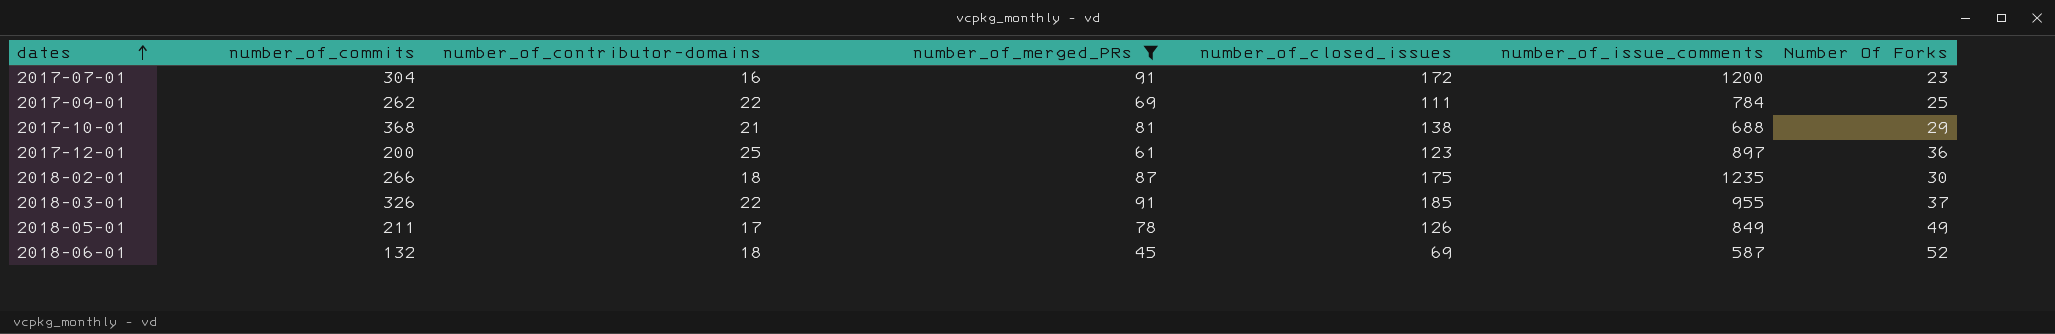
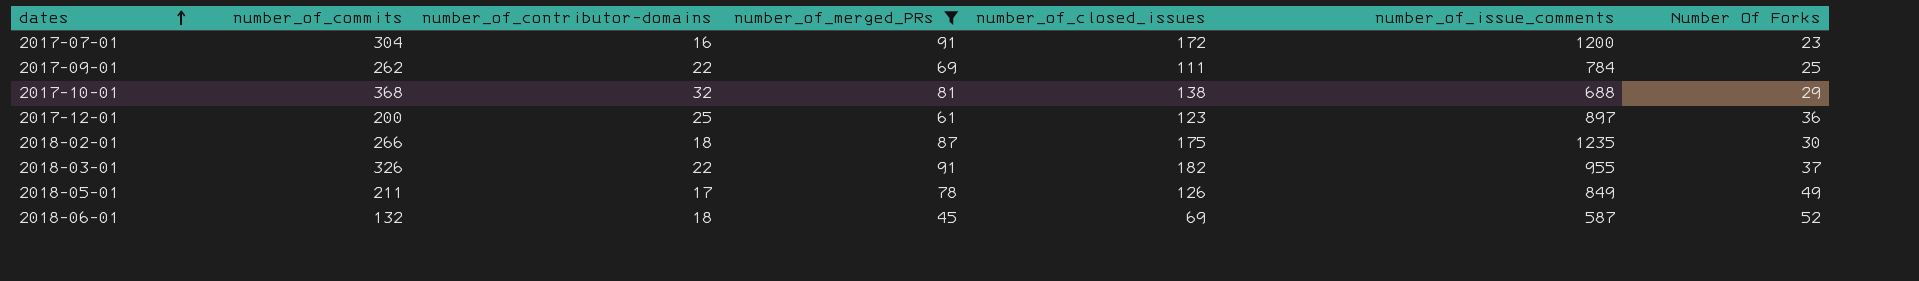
2017-10-01 | number_of_contributor-domains: 21 -> 32
2018-03-01 | number_of_closed_issues: 185 -> 182

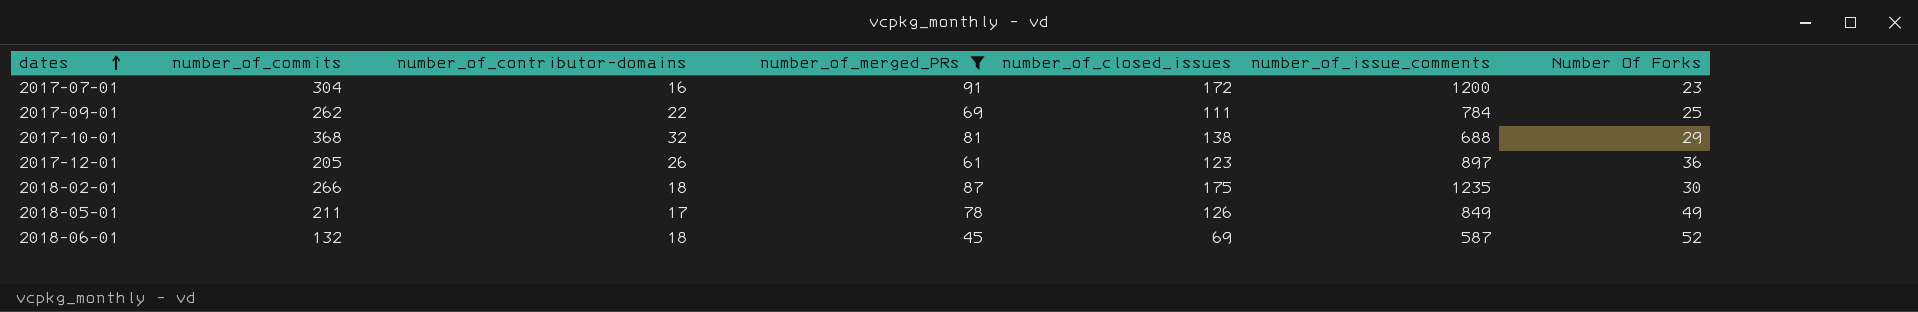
row 2018-03-01: 326 | 22 | 91 | 182 | 955 | 37 -> none
2017-12-01 | number_of_commits: 200 -> 205
2017-12-01 | number_of_contributor-domains: 25 -> 26

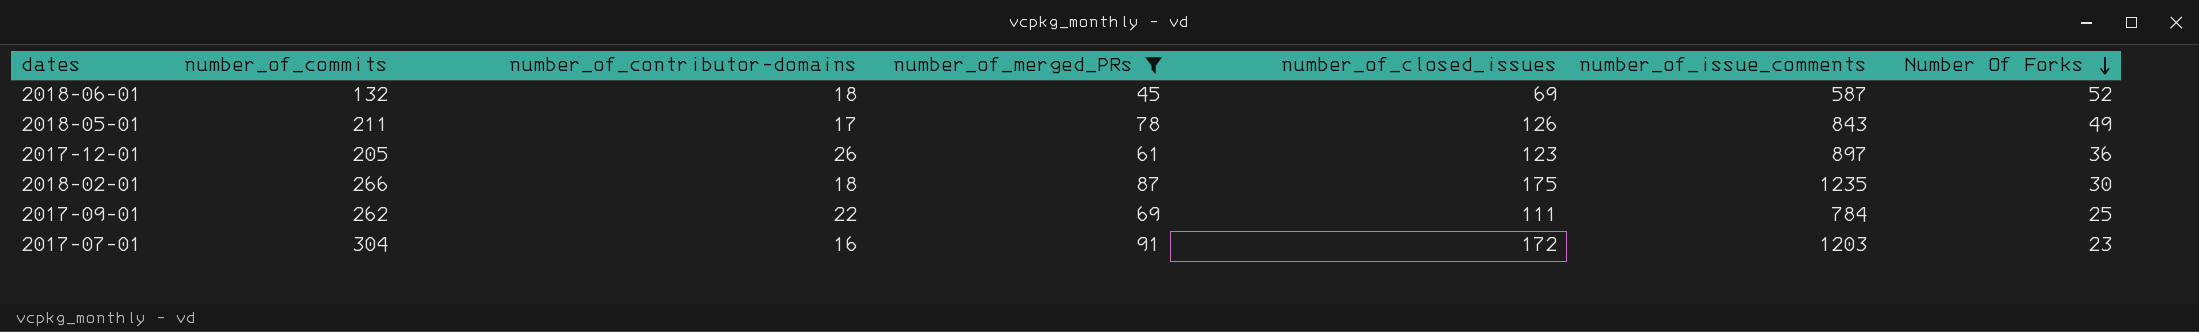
row order: dates ascending -> Number Of Forks descending
row 2017-10-01: 368 | 32 | 81 | 138 | 688 | 29 -> none
2018-05-01 | number_of_issue_comments: 849 -> 843
2017-07-01 | number_of_issue_comments: 1200 -> 1203

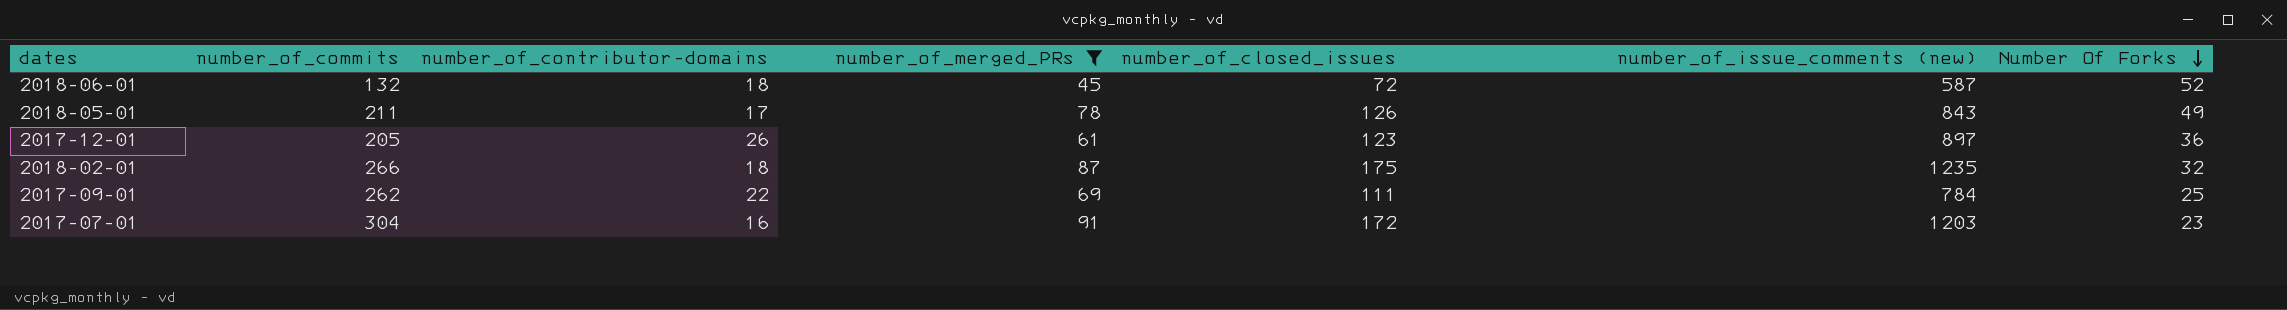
column name: number_of_issue_comments -> number_of_issue_comments (new)
2018-06-01 | number_of_closed_issues: 69 -> 72
2018-02-01 | Number Of Forks: 30 -> 32

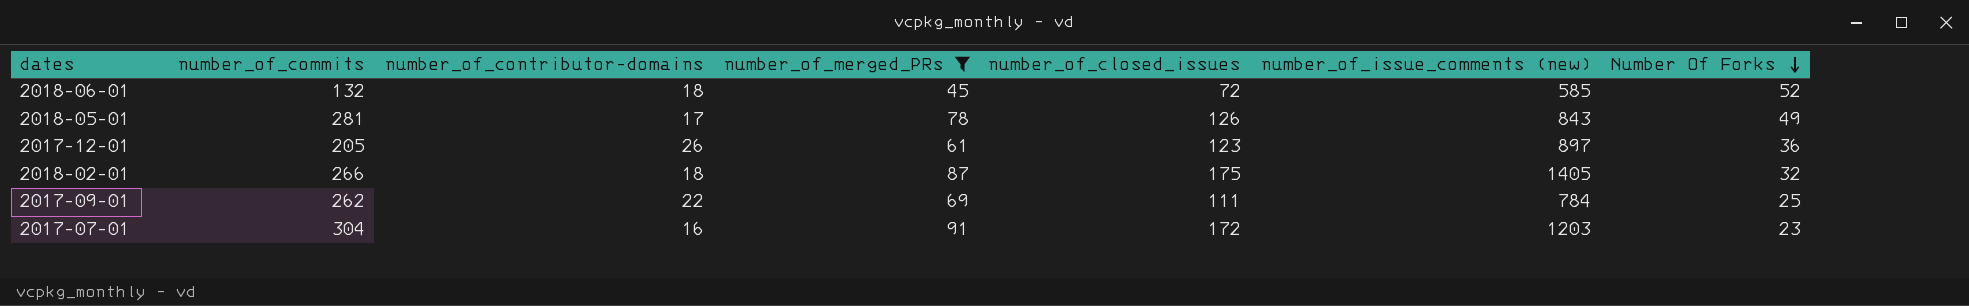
2018-06-01 | number_of_issue_comments (new): 587 -> 585
2018-05-01 | number_of_commits: 211 -> 281
2018-02-01 | number_of_issue_comments (new): 1235 -> 1405

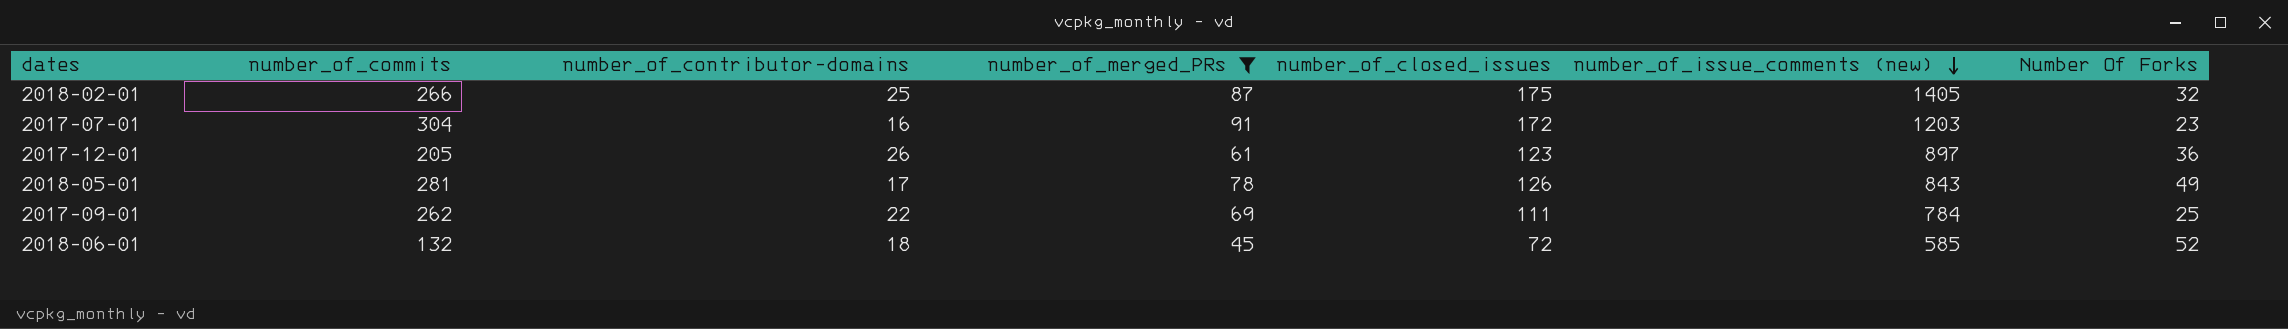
row order: Number Of Forks descending -> number_of_issue_comments (new) descending
2018-02-01 | number_of_contributor-domains: 18 -> 25

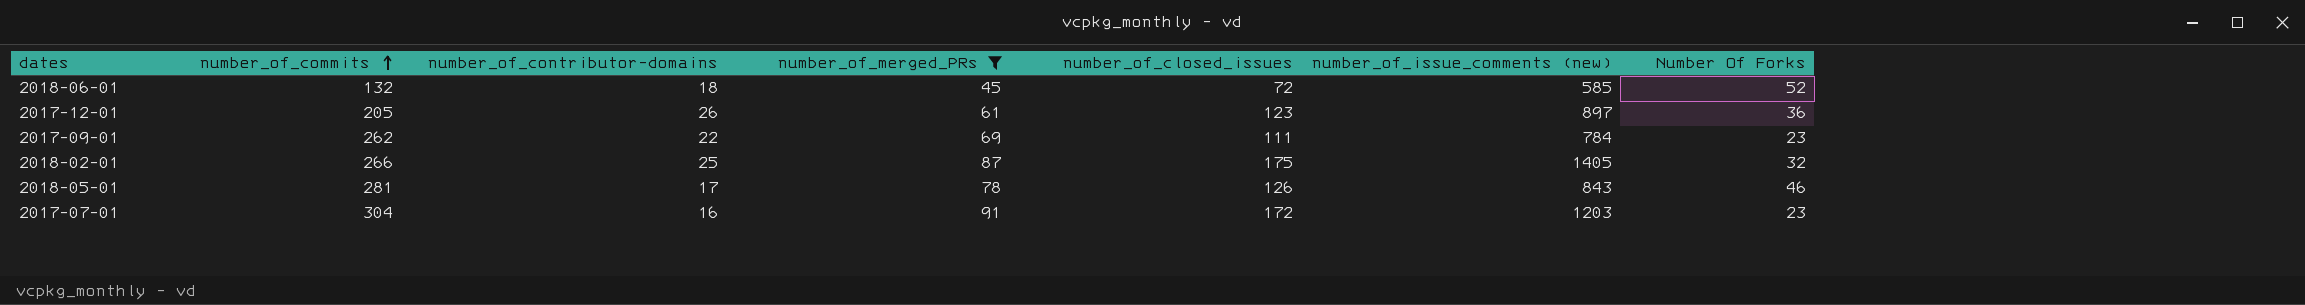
row order: number_of_issue_comments (new) descending -> number_of_commits ascending
2017-09-01 | Number Of Forks: 25 -> 23
2018-05-01 | Number Of Forks: 49 -> 46

